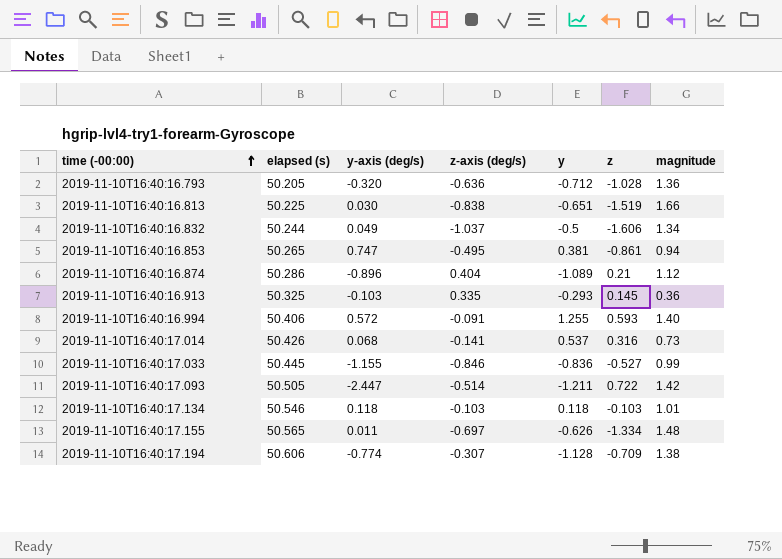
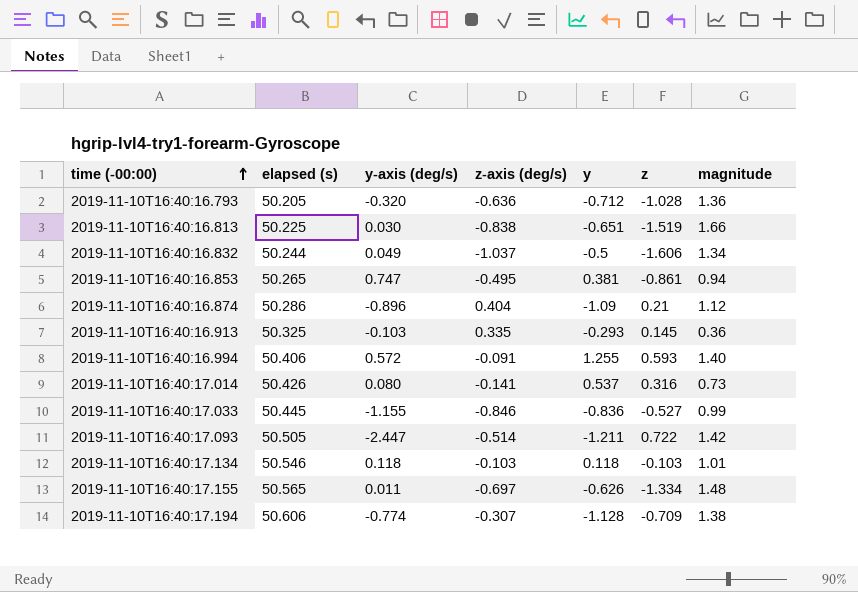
2019-11-10T16:40:16.874 | y: -1.089 -> -1.09
2019-11-10T16:40:17.014 | y-axis (deg/s): 0.068 -> 0.080

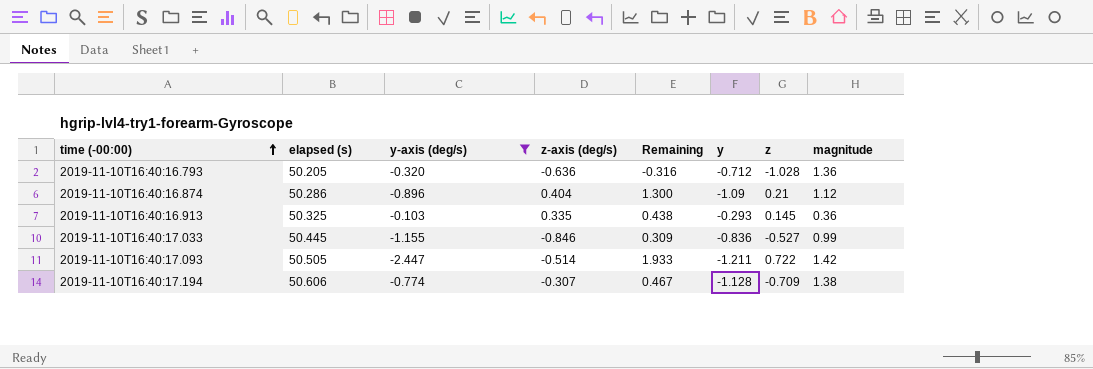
filter: none -> y-axis (deg/s) <= -0.103
column Remaining | formula: none -> [z-axis (deg/s)] - [y-axis (deg/s)]

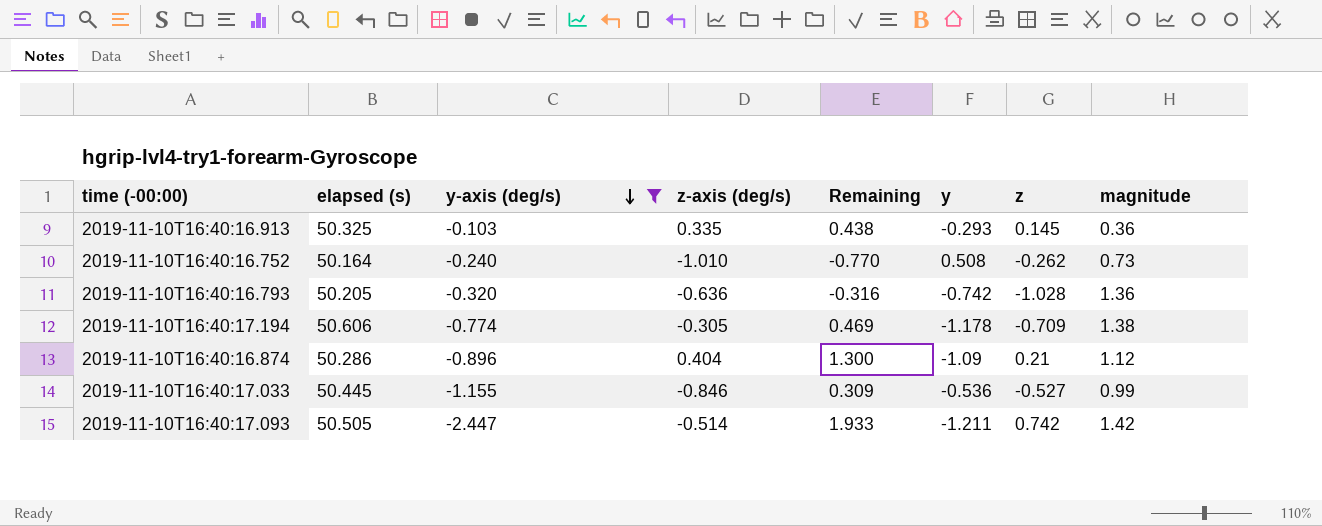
row order: time (-00:00) ascending -> y-axis (deg/s) descending
row 2019-11-10T16:40:16.752: none -> 50.164 | -0.240 | -1.010 | -0.770 | 0.508 | -0.262 | 0.73
2019-11-10T16:40:16.793 | y: -0.712 -> -0.742
2019-11-10T16:40:17.194 | z-axis (deg/s): -0.307 -> -0.305
2019-11-10T16:40:17.194 | Remaining: 0.467 -> 0.469
2019-11-10T16:40:17.194 | y: -1.128 -> -1.178
2019-11-10T16:40:17.033 | y: -0.836 -> -0.536
2019-11-10T16:40:17.093 | z: 0.722 -> 0.742

